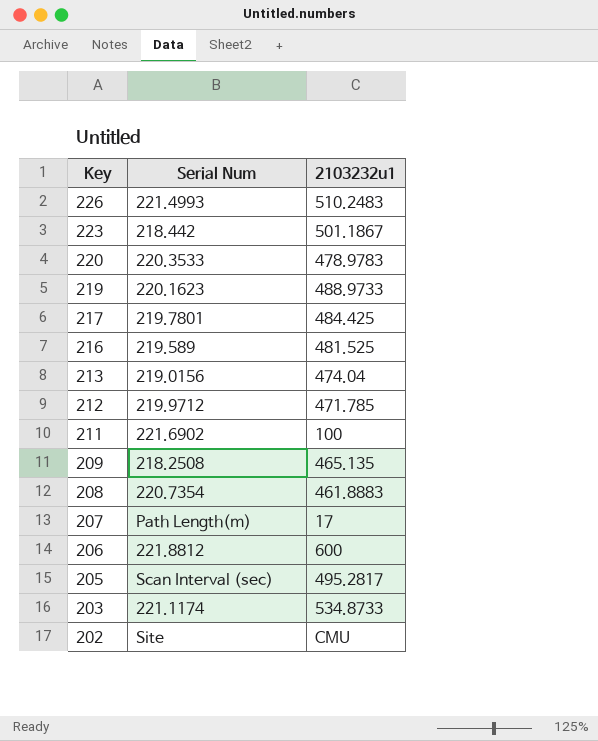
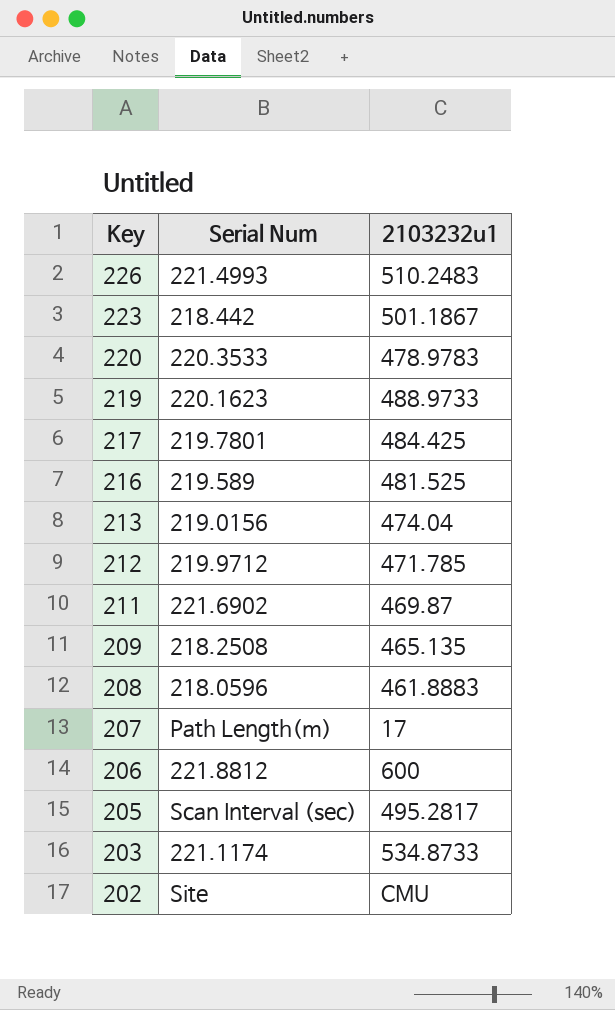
211 | 2103232u1: 100 -> 469.87
208 | Serial Num: 220.7354 -> 218.0596

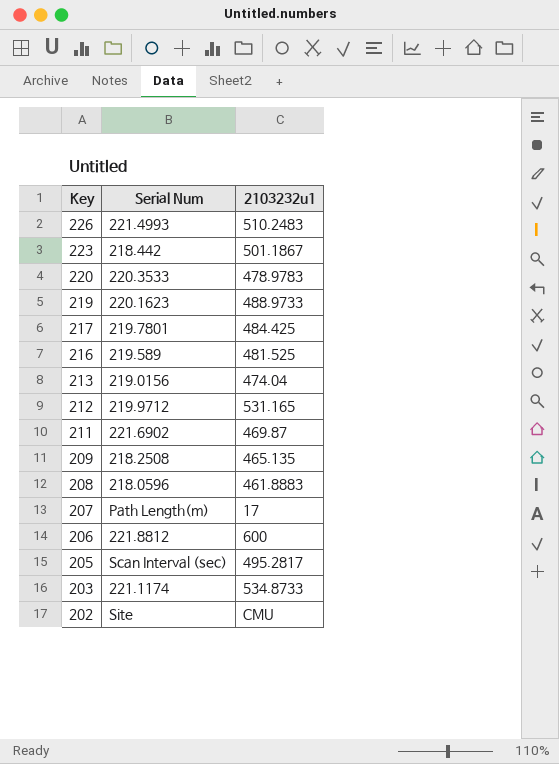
212 | 2103232u1: 471.785 -> 531.165

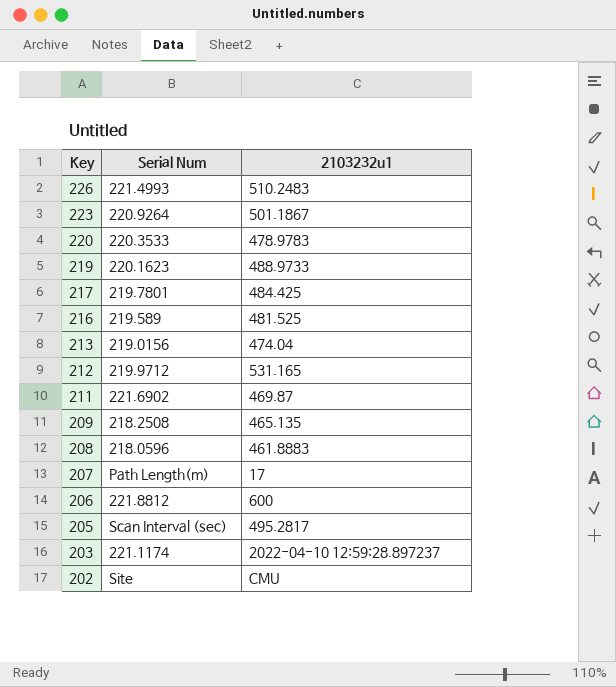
223 | Serial Num: 218.442 -> 220.9264
203 | 2103232u1: 534.8733 -> 2022-04-10 12:59:28.897237

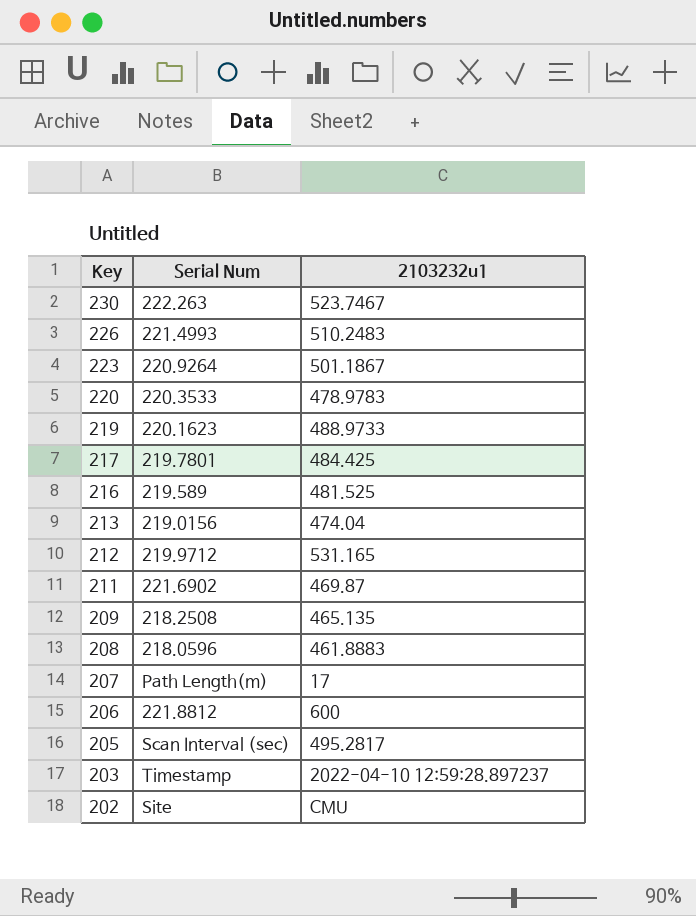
row 230: none -> 222.263 | 523.7467
203 | Serial Num: 221.1174 -> Timestamp

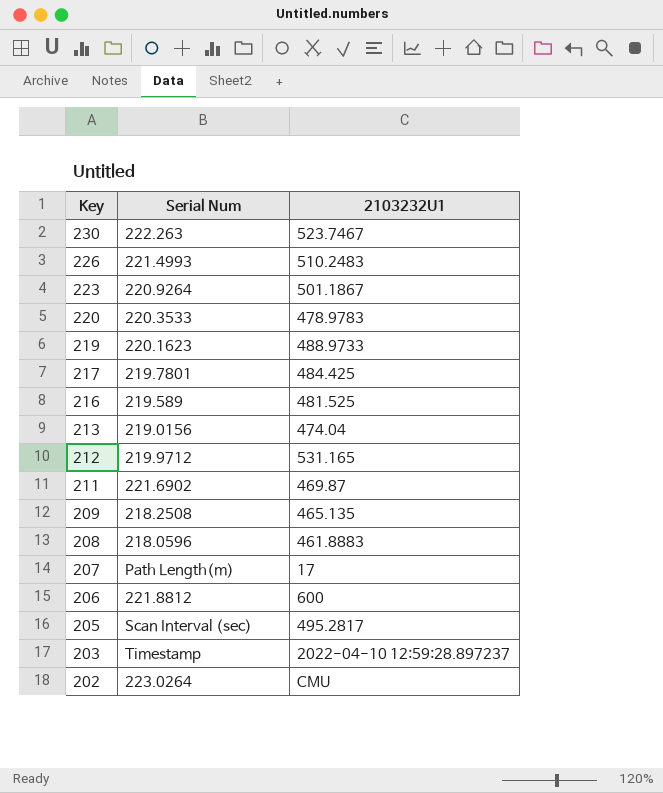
column name: 2103232u1 -> 2103232U1
202 | Serial Num: Site -> 223.0264

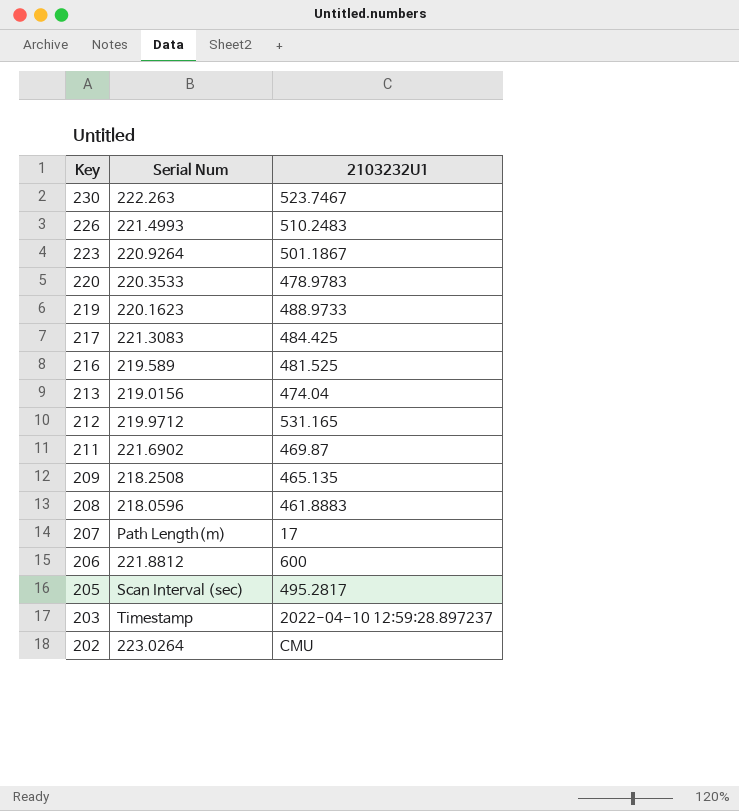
217 | Serial Num: 219.7801 -> 221.3083

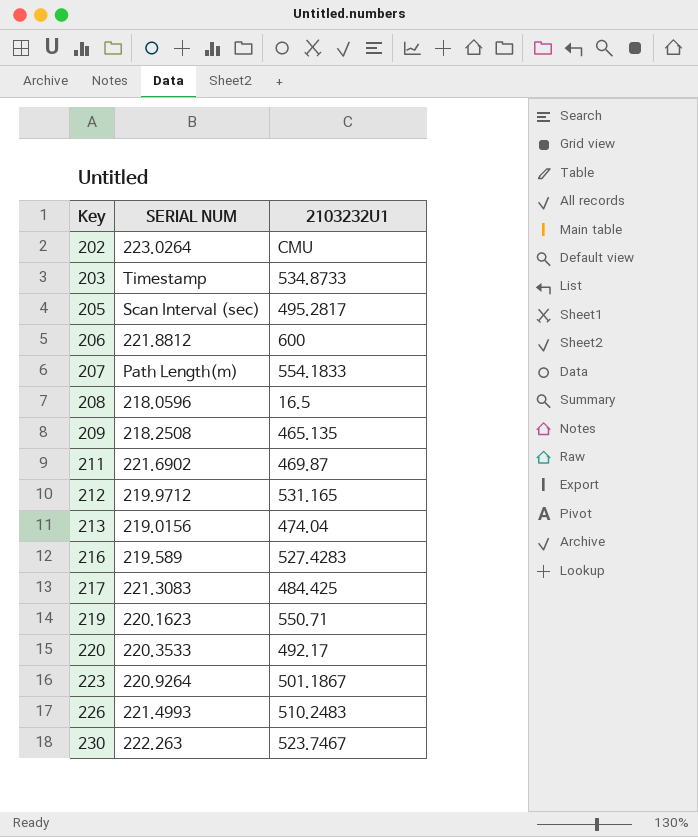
row order: Key descending -> Key ascending
column name: Serial Num -> SERIAL NUM
203 | 2103232U1: 2022-04-10 12:59:28.897237 -> 534.8733
207 | 2103232U1: 17 -> 554.1833
208 | 2103232U1: 461.8883 -> 16.5
216 | 2103232U1: 481.525 -> 527.4283
219 | 2103232U1: 488.9733 -> 550.71
220 | 2103232U1: 478.9783 -> 492.17

